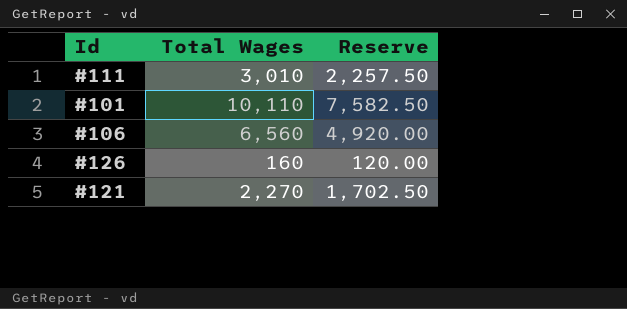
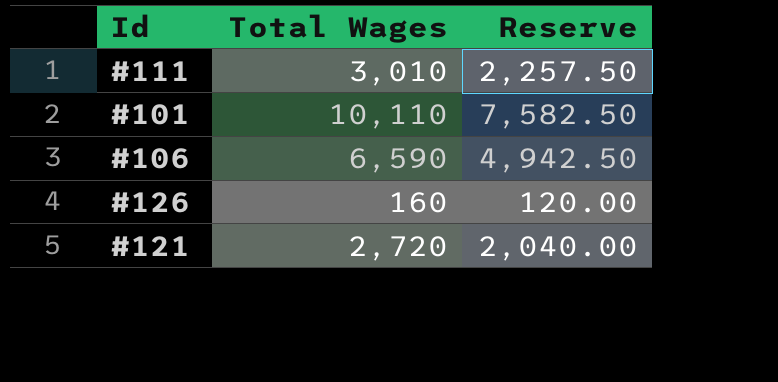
#106 | Total Wages: 6,560 -> 6,590
#106 | Reserve: 4,920.00 -> 4,942.50
#121 | Total Wages: 2,270 -> 2,720
#121 | Reserve: 1,702.50 -> 2,040.00

